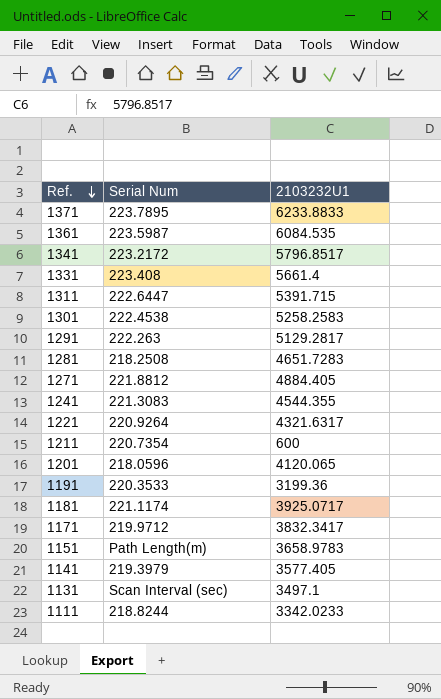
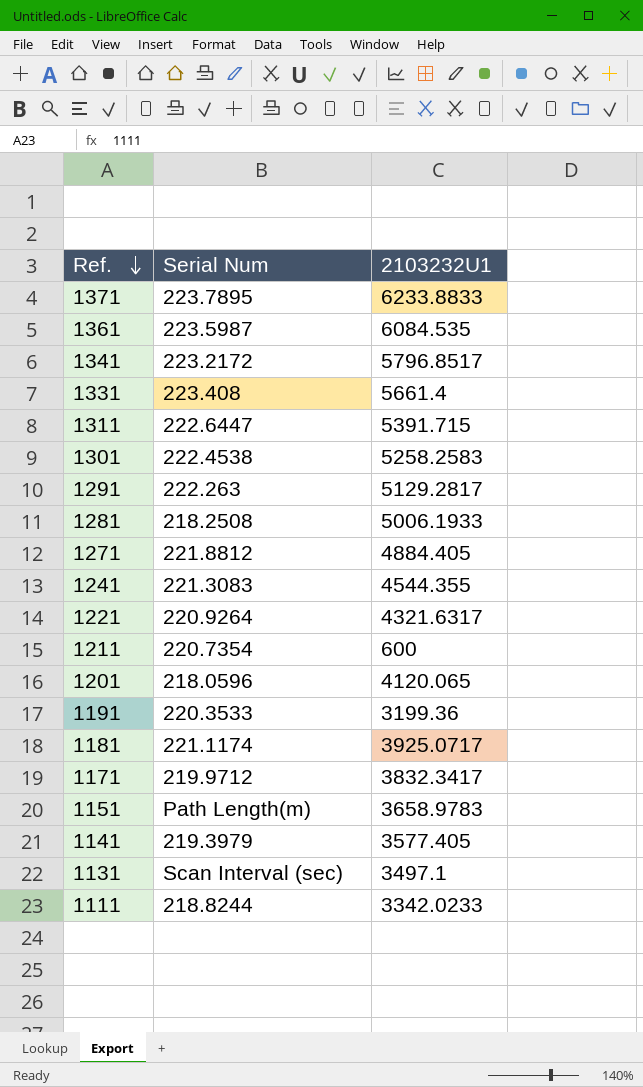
1281 | 2103232U1: 4651.7283 -> 5006.1933

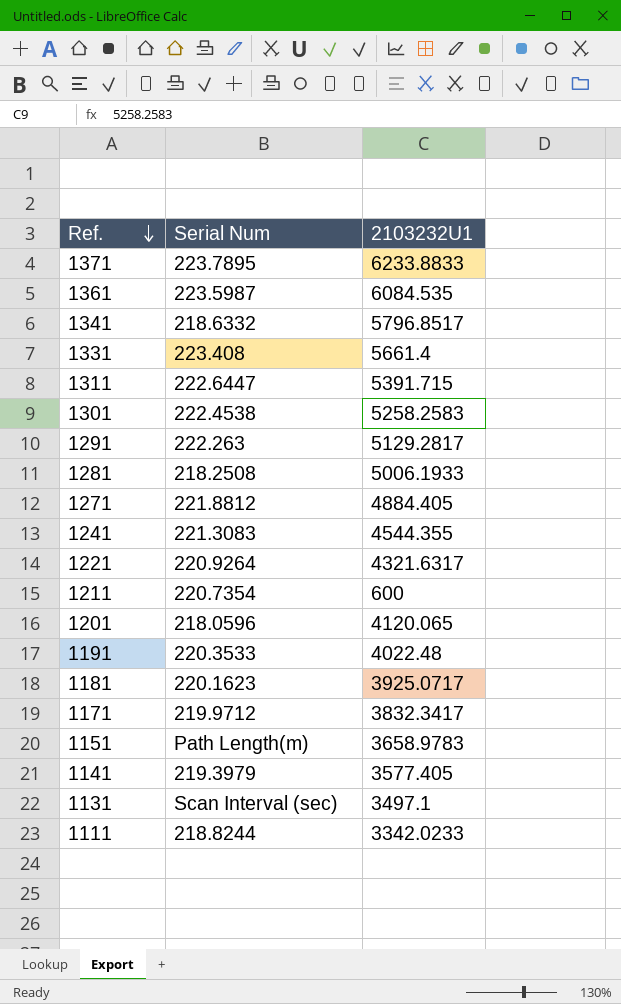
1341 | Serial Num: 223.2172 -> 218.6332
1191 | 2103232U1: 3199.36 -> 4022.48
1181 | Serial Num: 221.1174 -> 220.1623

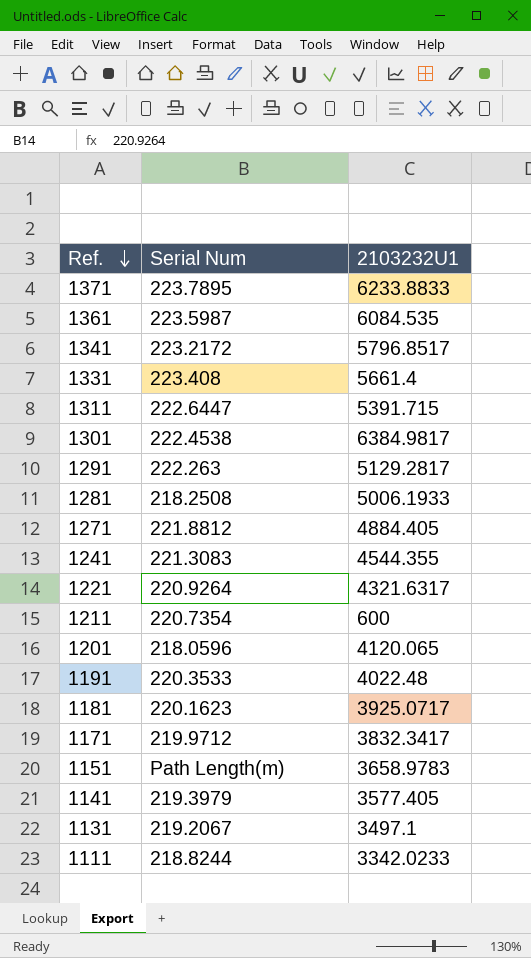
1341 | Serial Num: 218.6332 -> 223.2172
1301 | 2103232U1: 5258.2583 -> 6384.9817
1131 | Serial Num: Scan Interval (sec) -> 219.2067

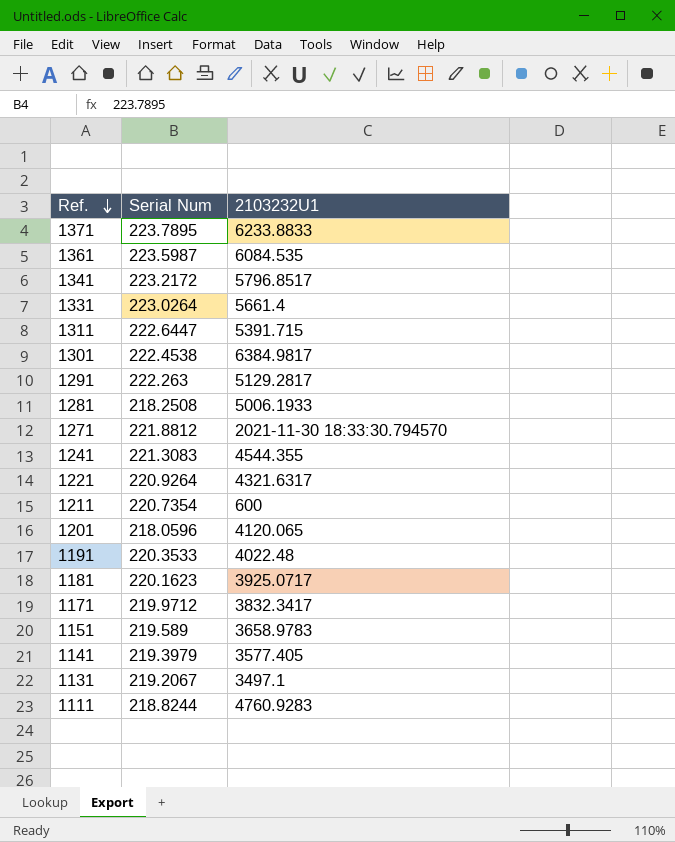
1331 | Serial Num: 223.408 -> 223.0264
1271 | 2103232U1: 4884.405 -> 2021-11-30 18:33:30.794570
1151 | Serial Num: Path Length(m) -> 219.589
1111 | 2103232U1: 3342.0233 -> 4760.9283

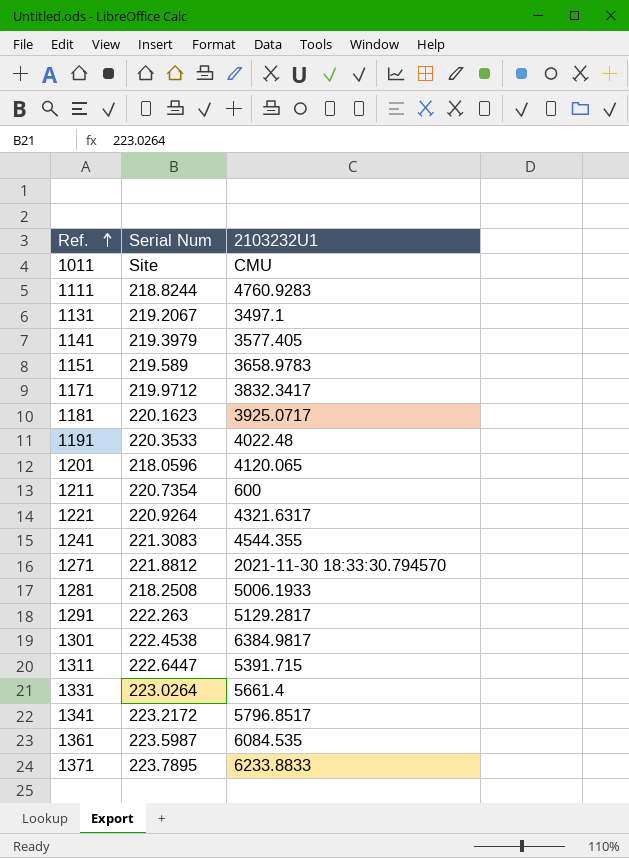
row order: Ref. descending -> Ref. ascending
row 1011: none -> Site | CMU

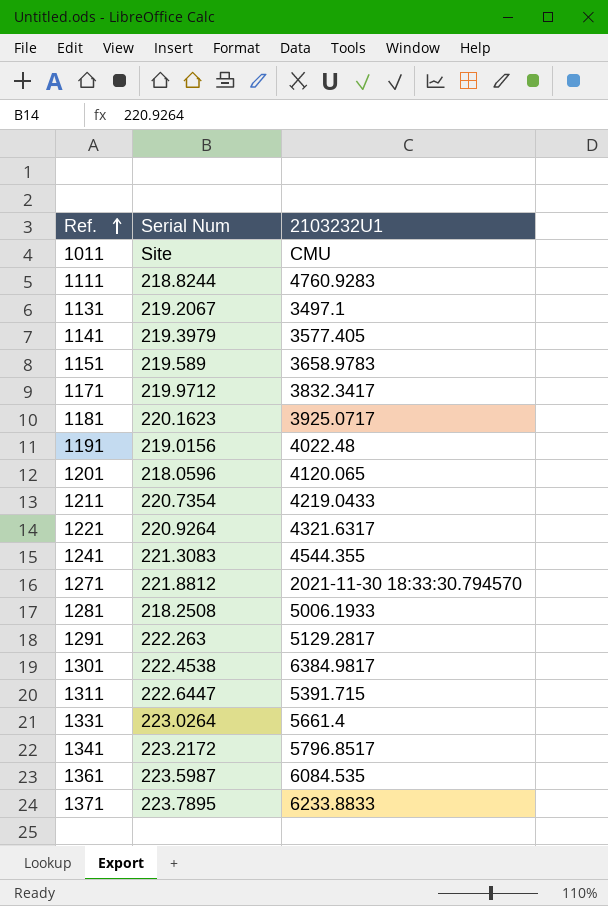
1191 | Serial Num: 220.3533 -> 219.0156
1211 | 2103232U1: 600 -> 4219.0433

